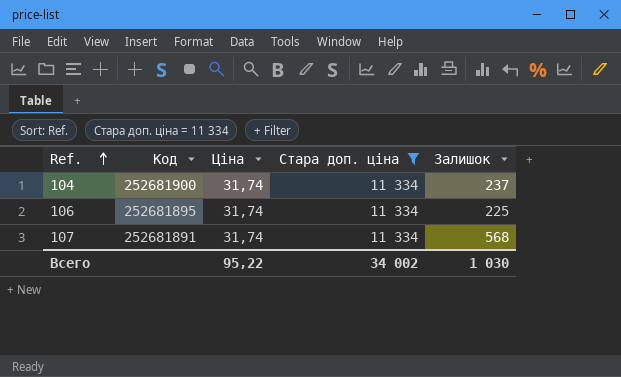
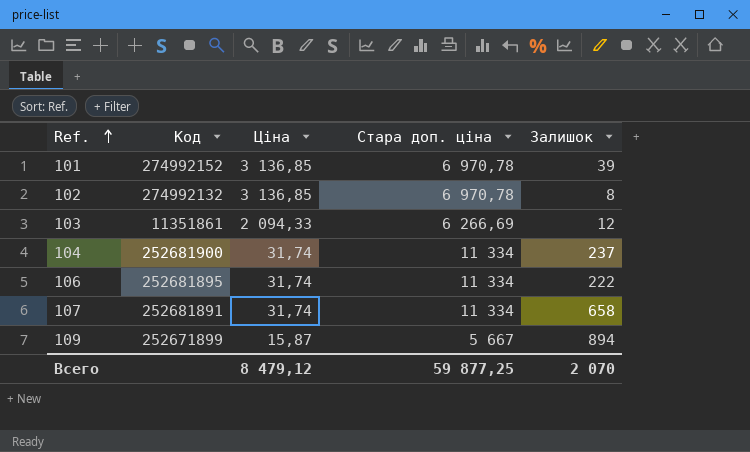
filter: Стара доп. ціна = 11 334 -> none
106 | Залишок: 225 -> 222
107 | Залишок: 568 -> 658
Всего | Ціна: 95,22 -> 8 479,12
Всего | Стара доп. ціна: 34 002 -> 59 877,25
Всего | Залишок: 1 030 -> 2 070

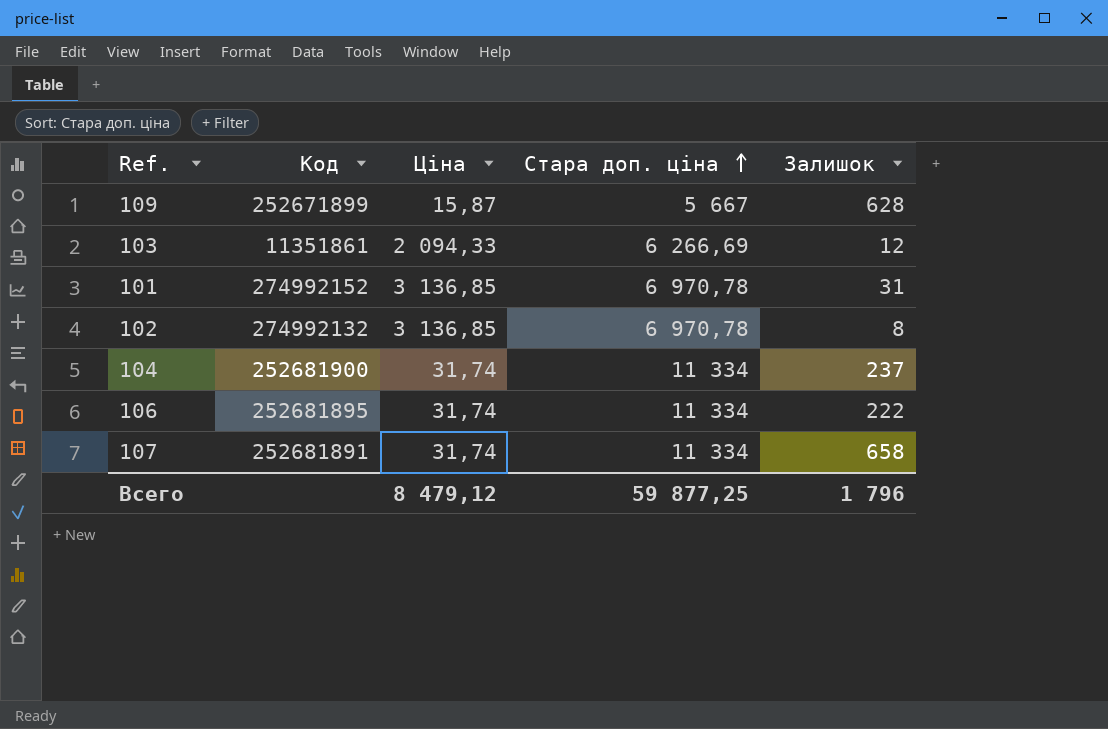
row order: Ref. ascending -> Стара доп. ціна ascending
109 | Залишок: 894 -> 628
101 | Залишок: 39 -> 31
Всего | Залишок: 2 070 -> 1 796

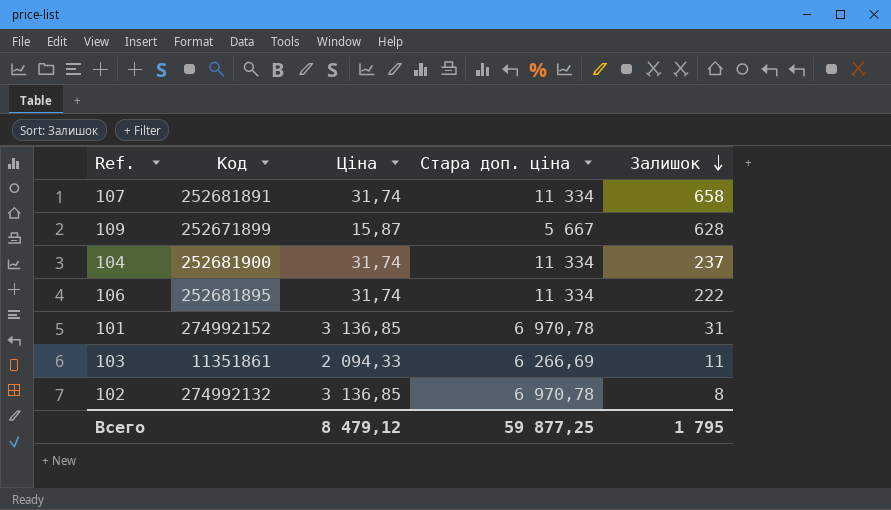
row order: Стара доп. ціна ascending -> Залишок descending
103 | Залишок: 12 -> 11
Всего | Залишок: 1 796 -> 1 795

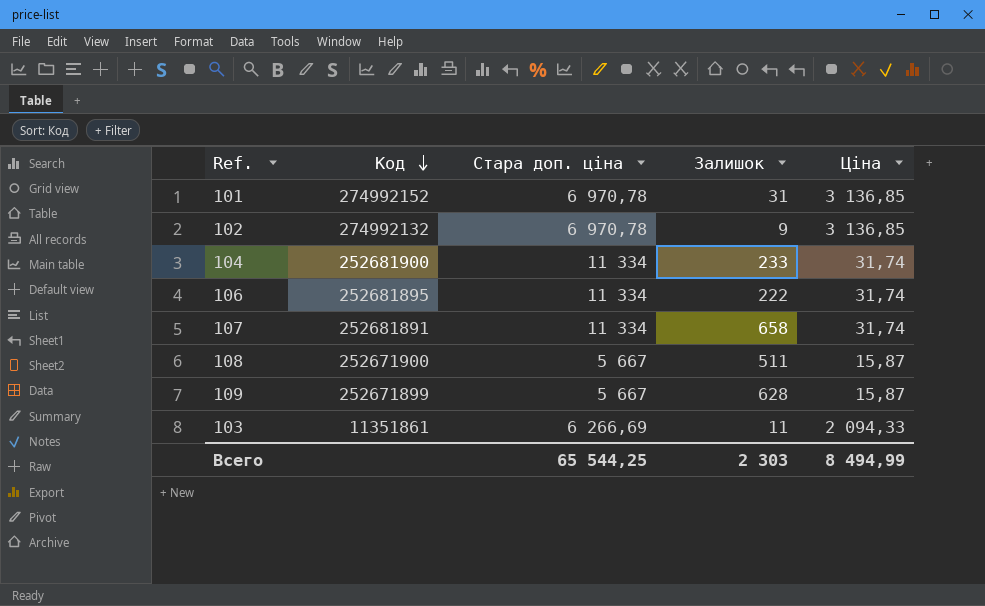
row order: Залишок descending -> Код descending
column Ціна | position: 3 -> 5
102 | Залишок: 8 -> 9
104 | Залишок: 237 -> 233
row 108: none -> 252671900 | 5 667 | 511 | 15,87
Всего | Стара доп. ціна: 59 877,25 -> 65 544,25
Всего | Залишок: 1 795 -> 2 303
Всего | Ціна: 8 479,12 -> 8 494,99

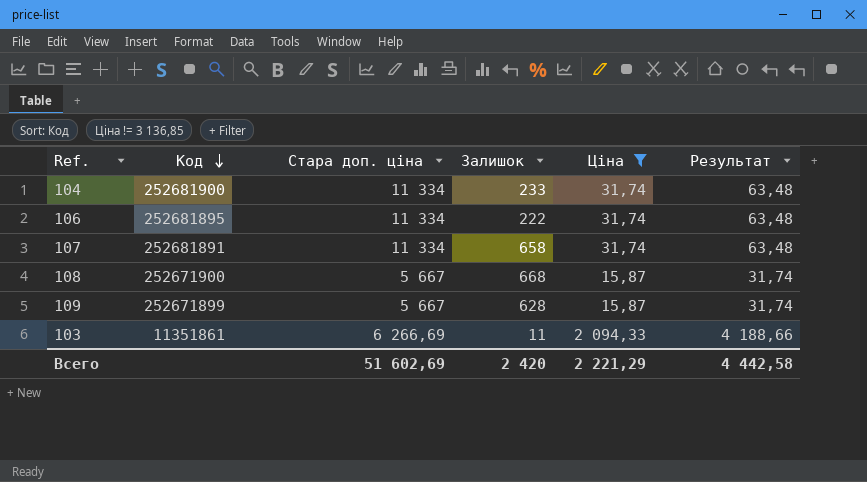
filter: none -> Ціна != 3 136,85
column Результат | formula: none -> [Ціна] * 2
108 | Залишок: 511 -> 668
Всего | Стара доп. ціна: 65 544,25 -> 51 602,69
Всего | Залишок: 2 303 -> 2 420
Всего | Ціна: 8 494,99 -> 2 221,29

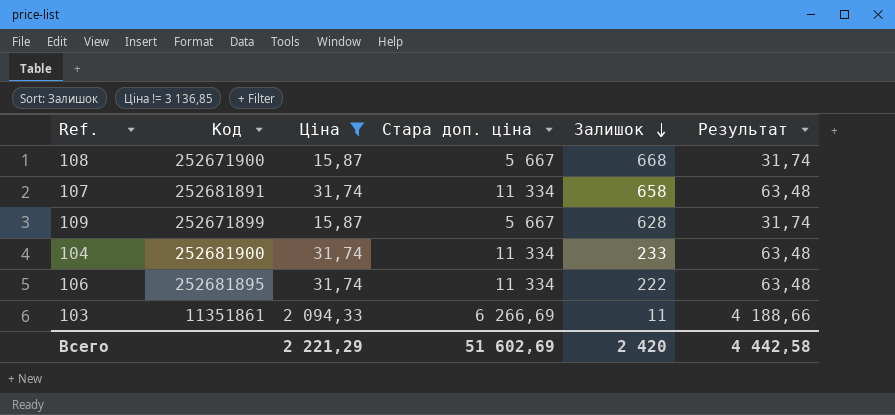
row order: Код descending -> Залишок descending
column Ціна | position: 5 -> 3

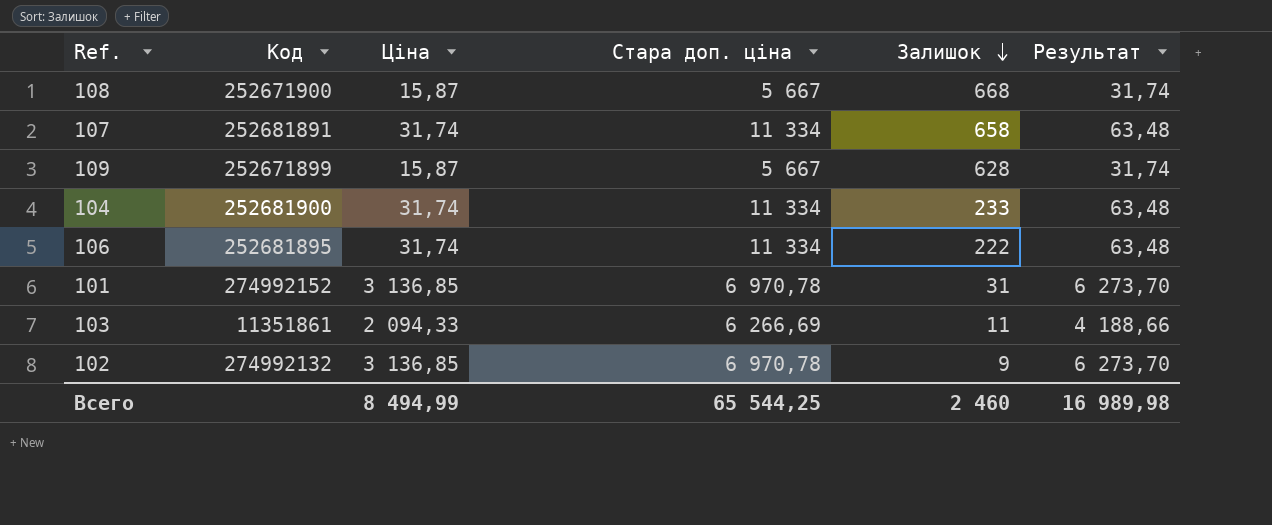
filter: Ціна != 3 136,85 -> none
Всего | Ціна: 2 221,29 -> 8 494,99
Всего | Стара доп. ціна: 51 602,69 -> 65 544,25
Всего | Залишок: 2 420 -> 2 460
Всего | Результат: 4 442,58 -> 16 989,98

